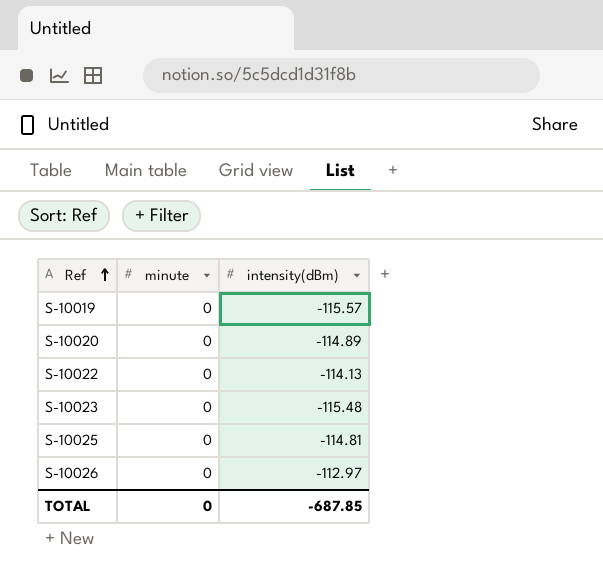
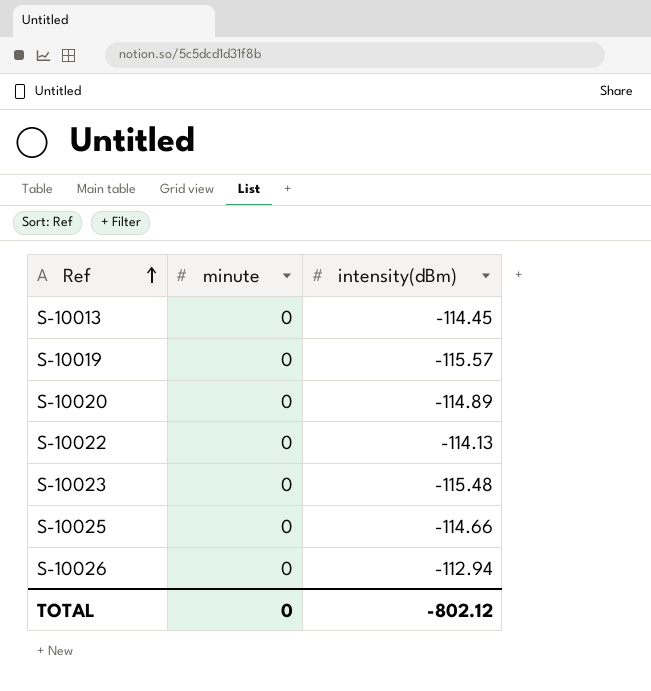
row S-10013: none -> 0 | -114.45
S-10025 | intensity(dBm): -114.81 -> -114.66
S-10026 | intensity(dBm): -112.97 -> -112.94
TOTAL | intensity(dBm): -687.85 -> -802.12

